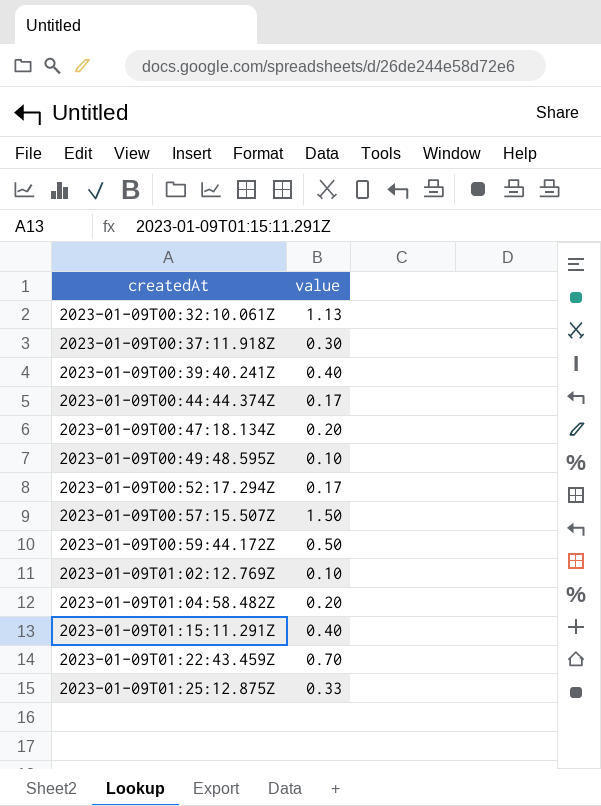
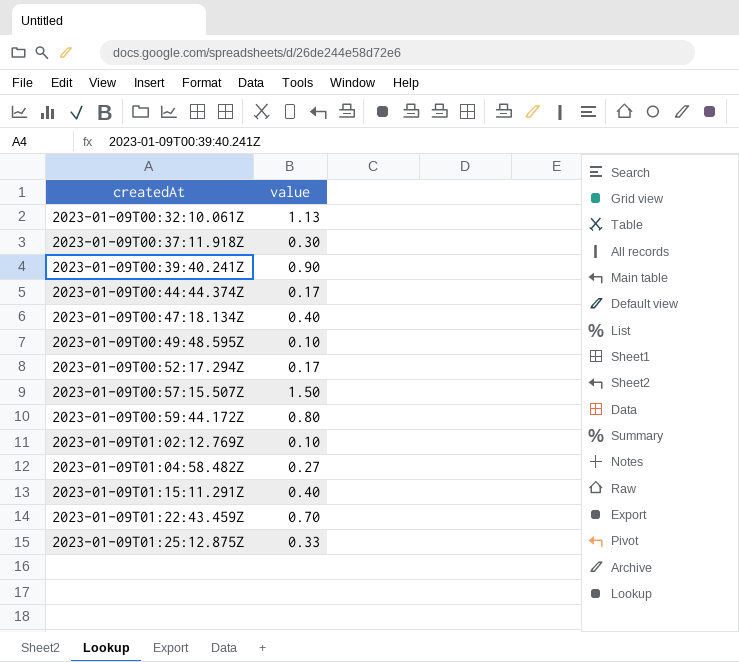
2023-01-09T00:39:40.241Z | value: 0.40 -> 0.90
2023-01-09T00:47:18.134Z | value: 0.20 -> 0.40
2023-01-09T00:59:44.172Z | value: 0.50 -> 0.80
2023-01-09T01:04:58.482Z | value: 0.20 -> 0.27

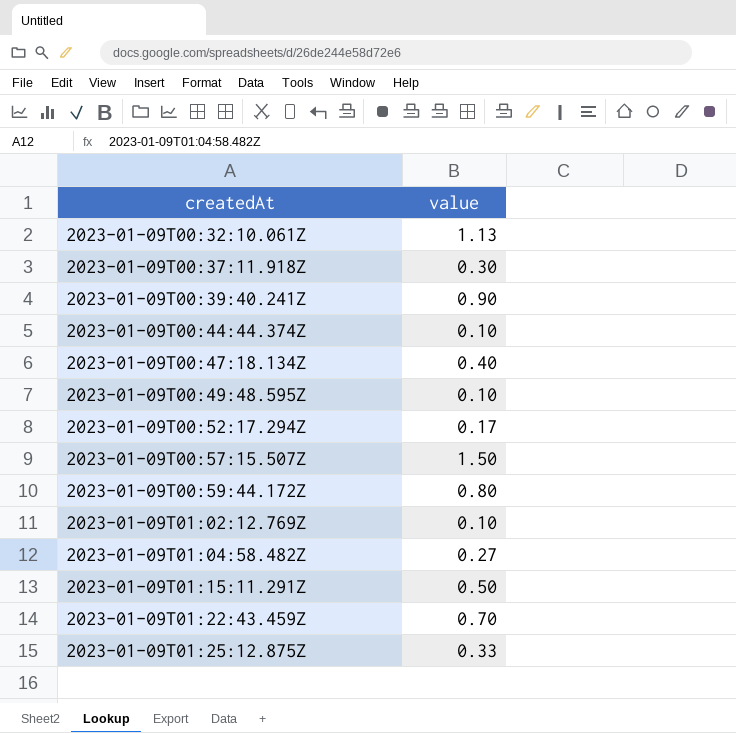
2023-01-09T00:44:44.374Z | value: 0.17 -> 0.10
2023-01-09T01:15:11.291Z | value: 0.40 -> 0.50

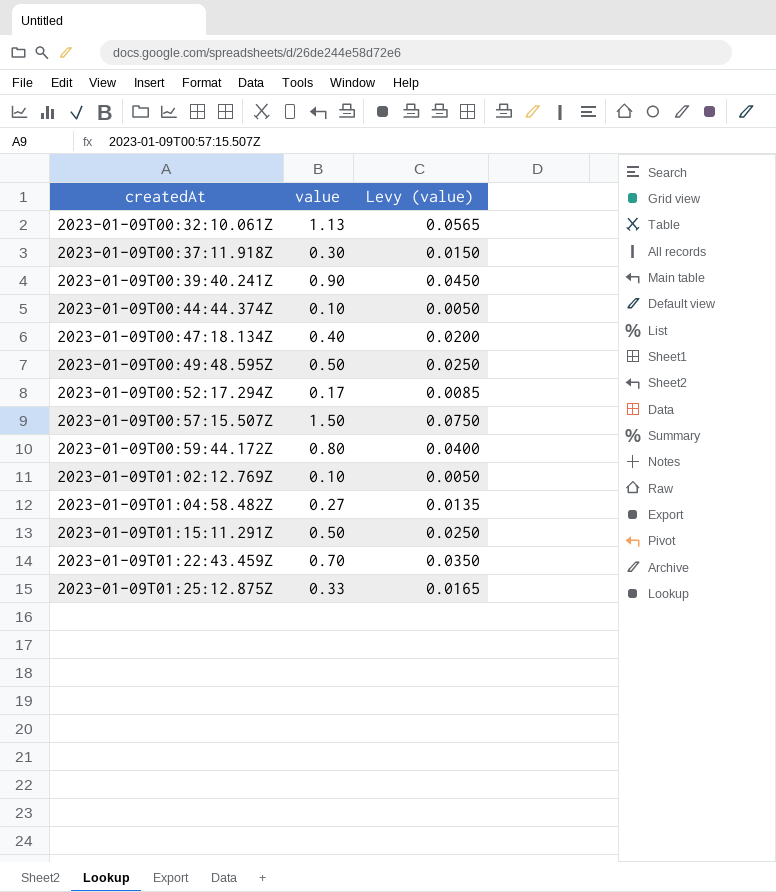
column Levy (value) | formula: none -> [value] * 0.05
2023-01-09T00:49:48.595Z | value: 0.10 -> 0.50

